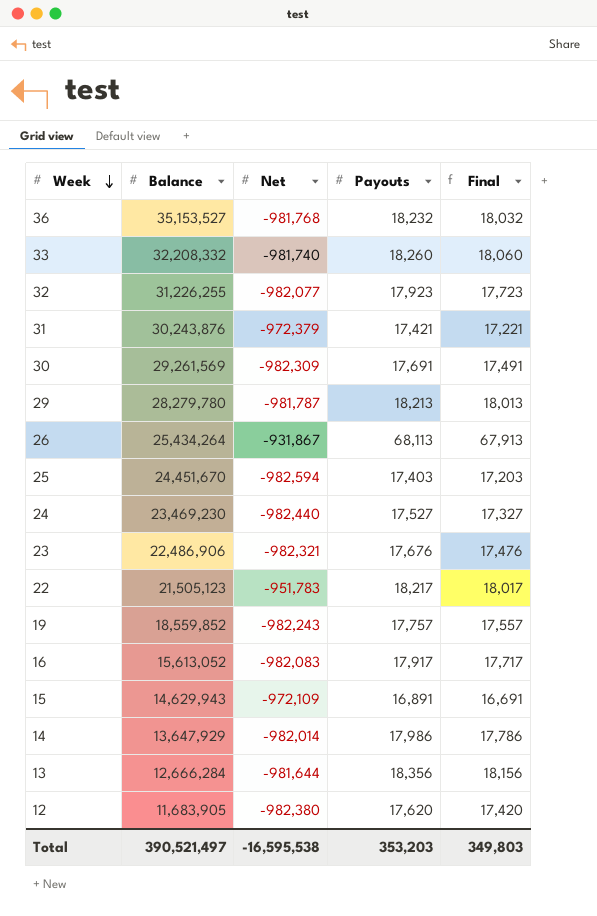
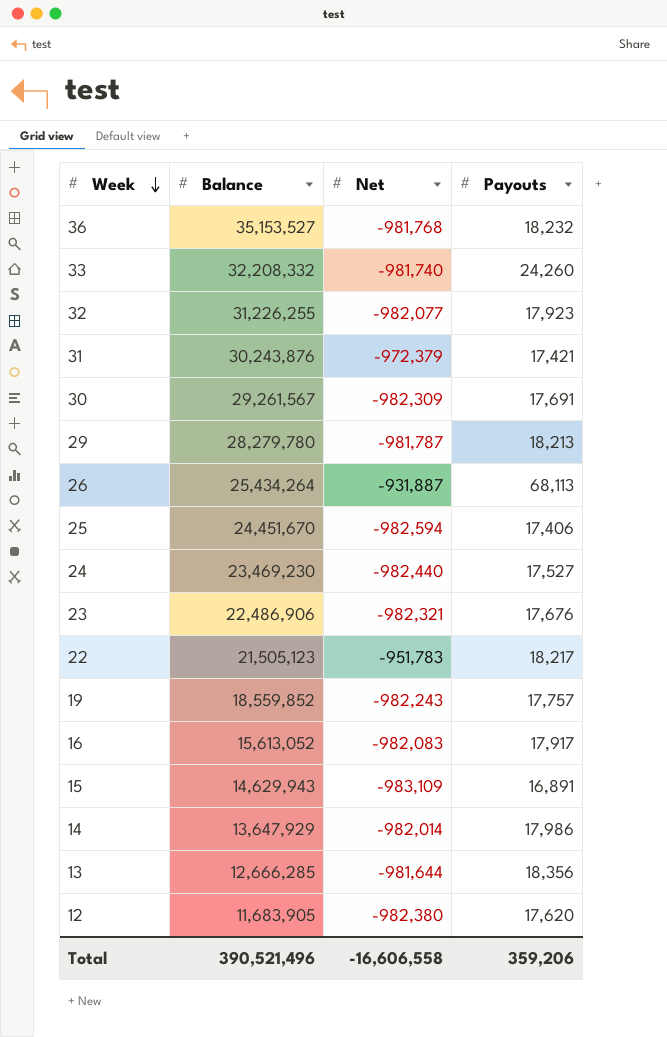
column Final | formula: [Payouts] - 200 -> none
33 | Payouts: 18,260 -> 24,260
30 | Balance: 29,261,569 -> 29,261,567
26 | Net: -931,867 -> -931,887
25 | Payouts: 17,403 -> 17,406
15 | Net: -972,109 -> -983,109
13 | Balance: 12,666,284 -> 12,666,285
Total | Balance: 390,521,497 -> 390,521,496
Total | Net: -16,595,538 -> -16,606,558
Total | Payouts: 353,203 -> 359,206

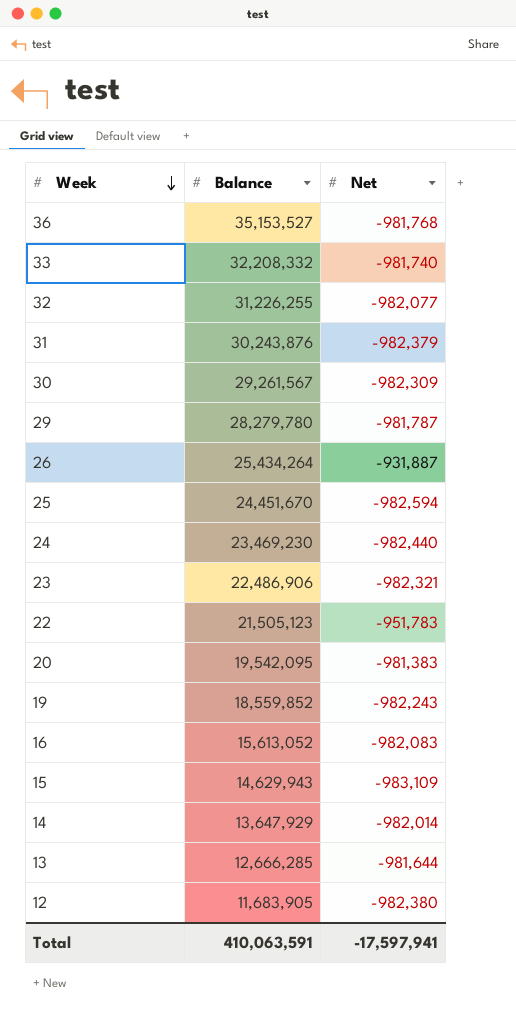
column Payouts | position: 4 -> none
31 | Net: -972,379 -> -982,379
row 20: none -> 19,542,095 | -981,383
Total | Balance: 390,521,496 -> 410,063,591
Total | Net: -16,606,558 -> -17,597,941

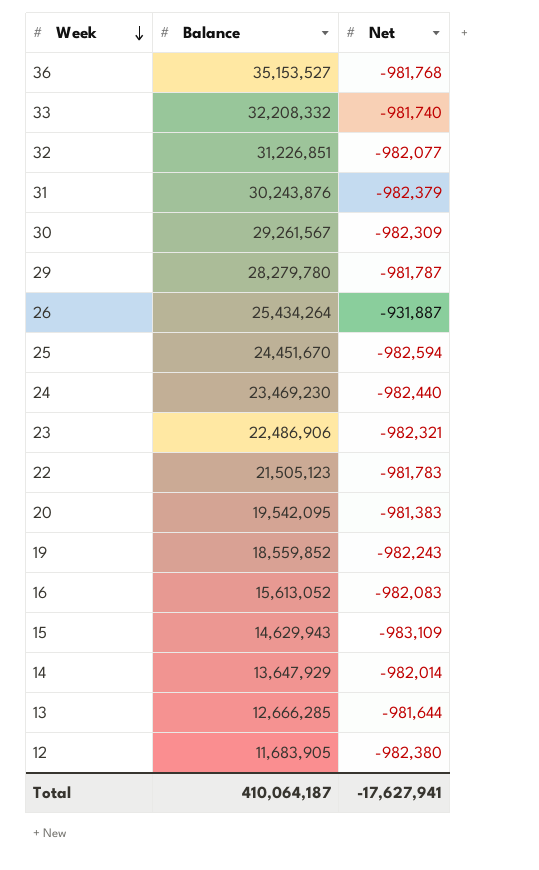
32 | Balance: 31,226,255 -> 31,226,851
22 | Net: -951,783 -> -981,783
Total | Balance: 410,063,591 -> 410,064,187
Total | Net: -17,597,941 -> -17,627,941

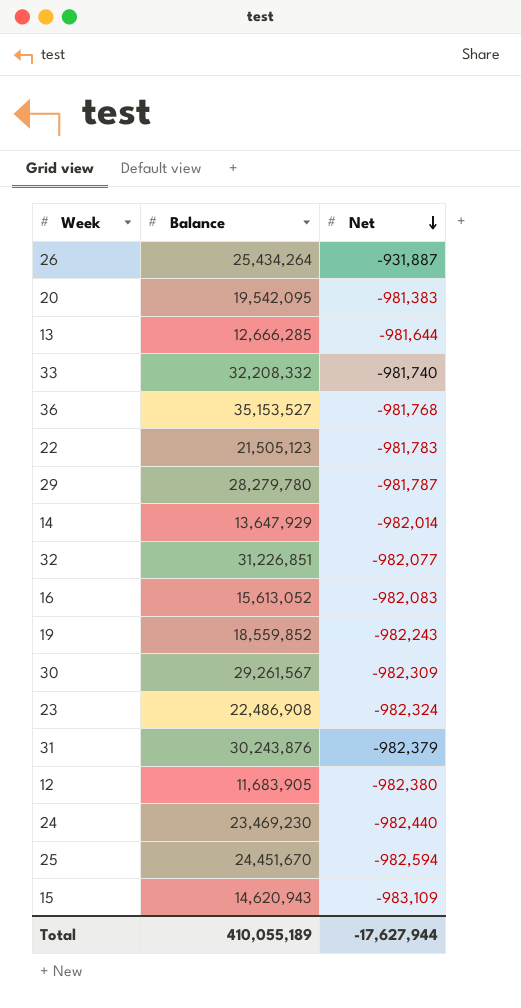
row order: Week descending -> Net descending
23 | Balance: 22,486,906 -> 22,486,908
23 | Net: -982,321 -> -982,324
15 | Balance: 14,629,943 -> 14,620,943
Total | Balance: 410,064,187 -> 410,055,189
Total | Net: -17,627,941 -> -17,627,944

